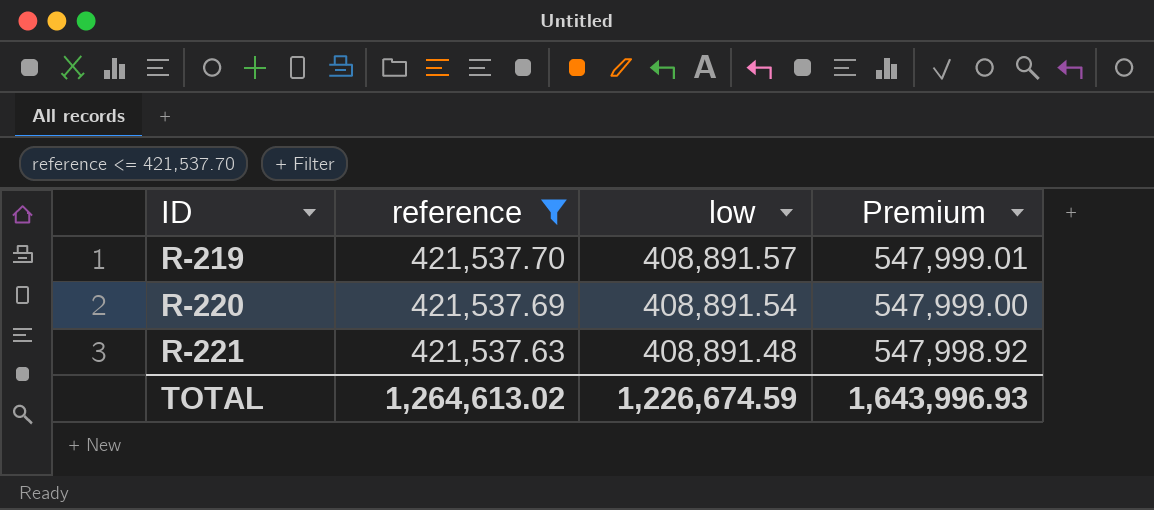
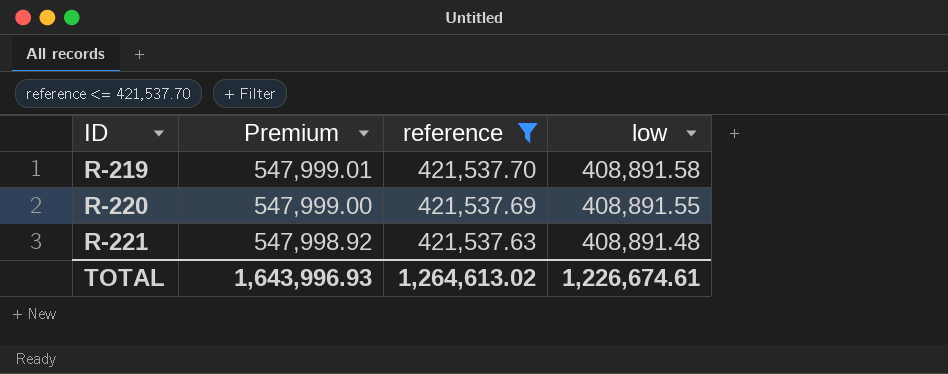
column Premium | position: 4 -> 2
R-219 | low: 408,891.57 -> 408,891.58
R-220 | low: 408,891.54 -> 408,891.55
TOTAL | low: 1,226,674.59 -> 1,226,674.61

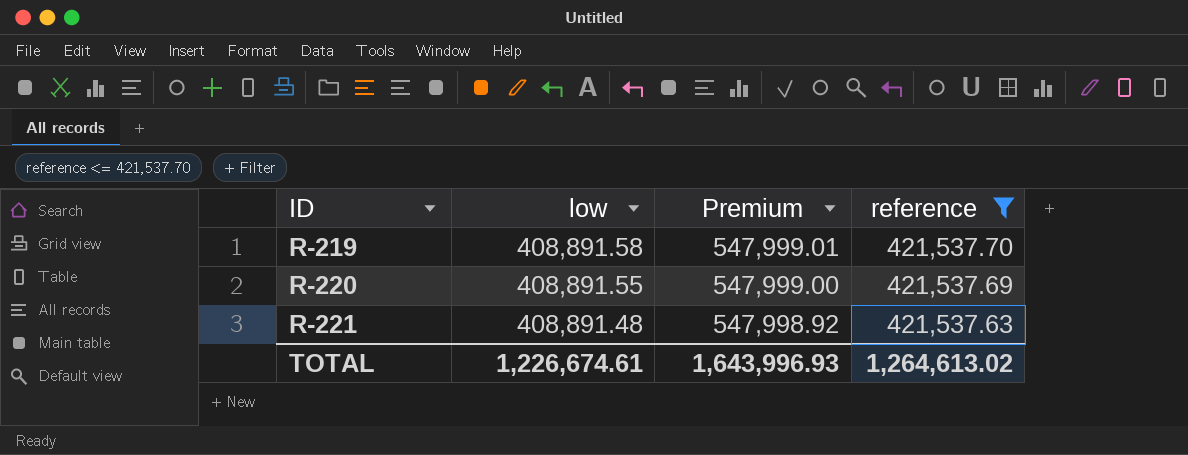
column low | position: 4 -> 2

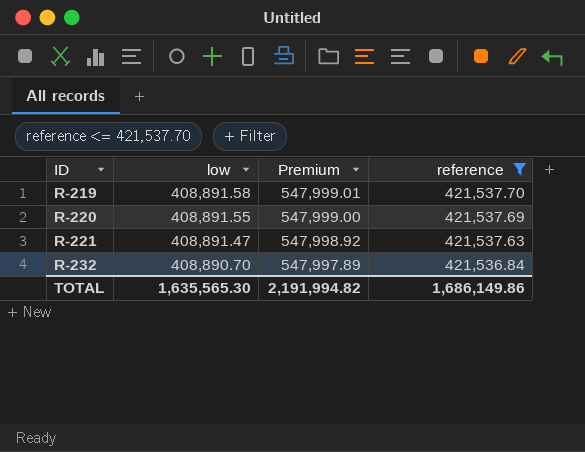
R-221 | low: 408,891.48 -> 408,891.47
row R-232: none -> 408,890.70 | 547,997.89 | 421,536.84
TOTAL | low: 1,226,674.61 -> 1,635,565.30
TOTAL | Premium: 1,643,996.93 -> 2,191,994.82
TOTAL | reference: 1,264,613.02 -> 1,686,149.86

